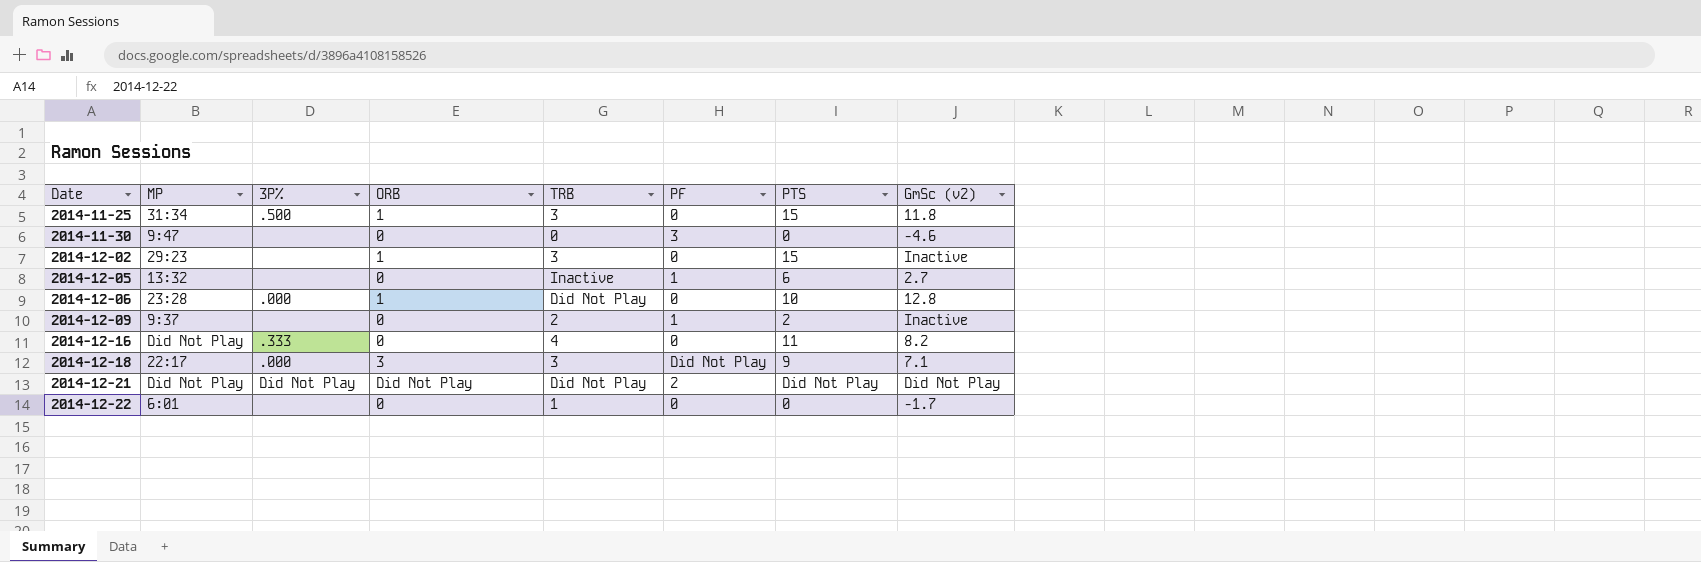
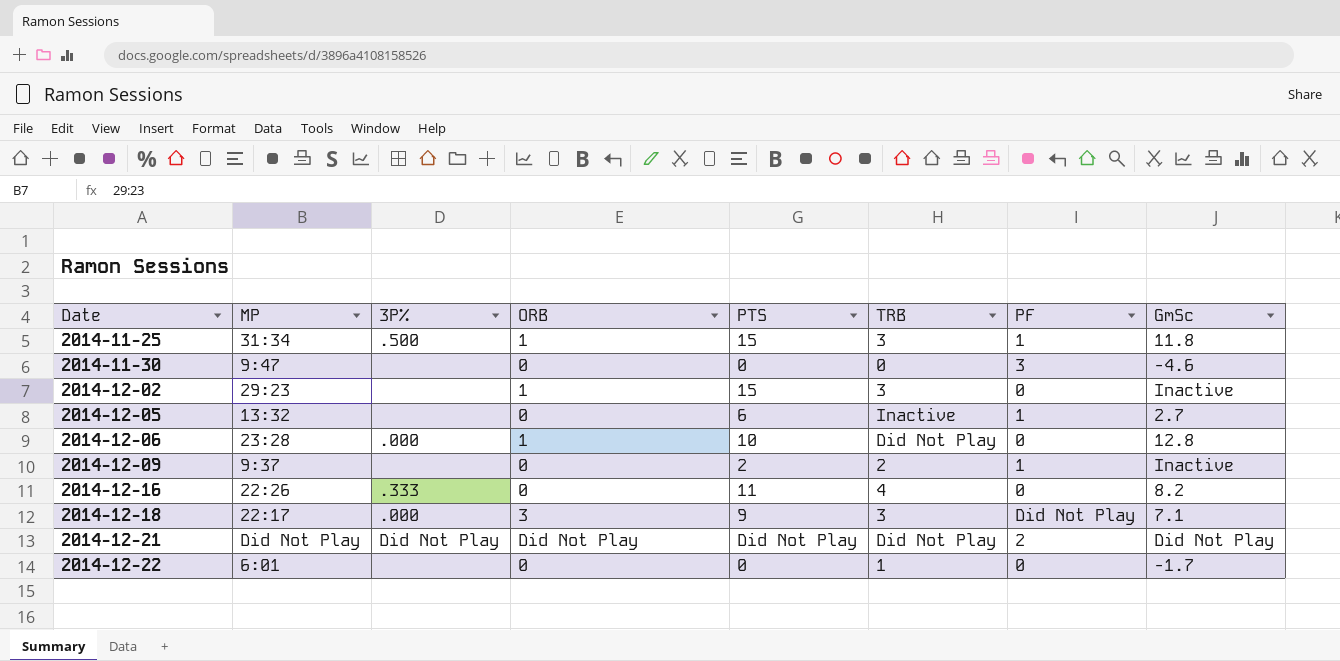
column PTS | position: 7 -> 5
column name: GmSc (v2) -> GmSc
2014-11-25 | PF: 0 -> 1
2014-12-16 | MP: Did Not Play -> 22:26

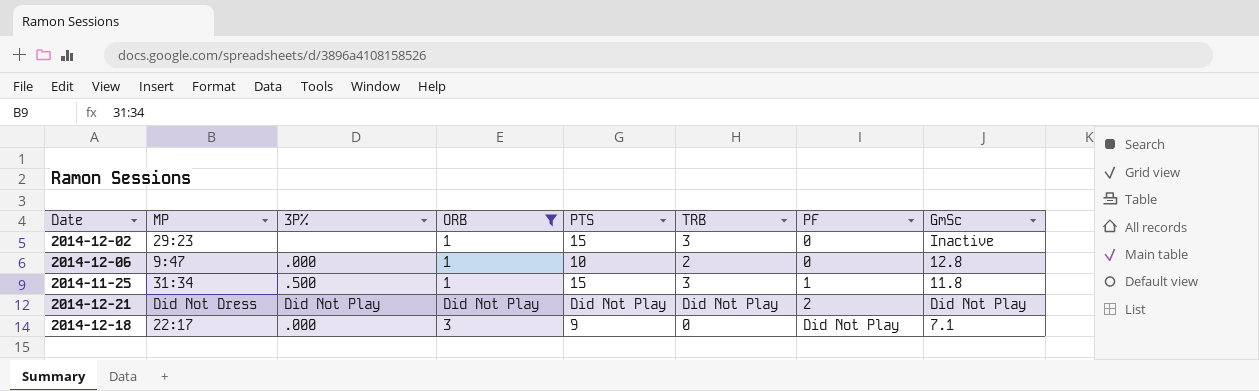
filter: none -> ORB != 0
row order: Date ascending -> PF ascending
2014-12-06 | MP: 23:28 -> 9:47
2014-12-06 | TRB: Did Not Play -> 2
2014-12-21 | MP: Did Not Play -> Did Not Dress
2014-12-18 | TRB: 3 -> 0

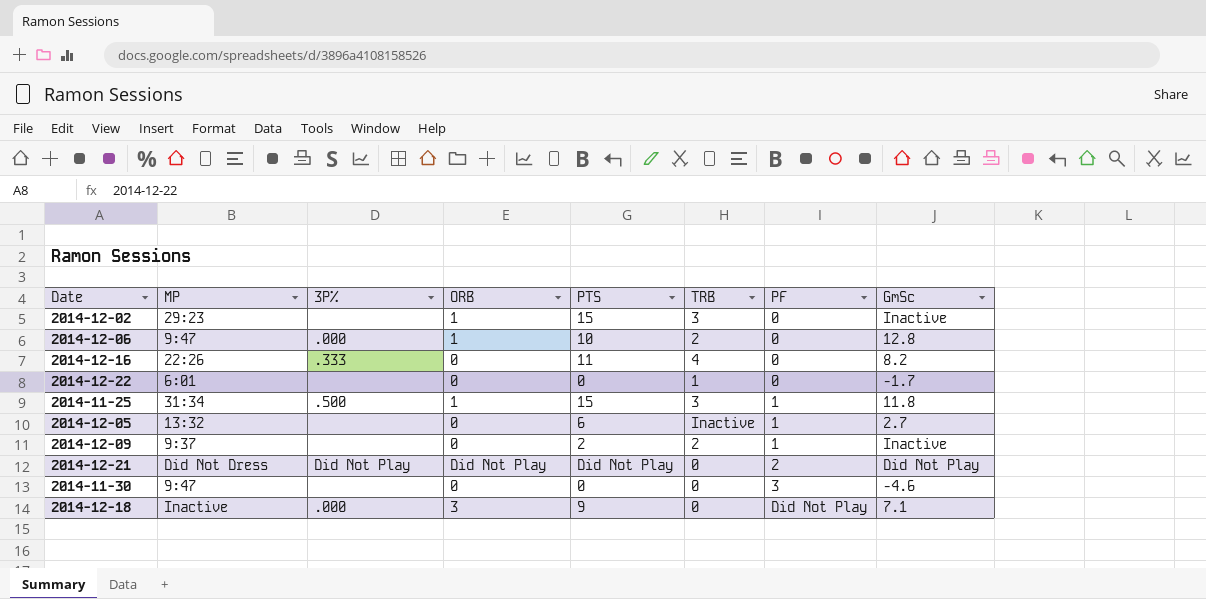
filter: ORB != 0 -> none
2014-12-21 | TRB: Did Not Play -> 0
2014-12-18 | MP: 22:17 -> Inactive

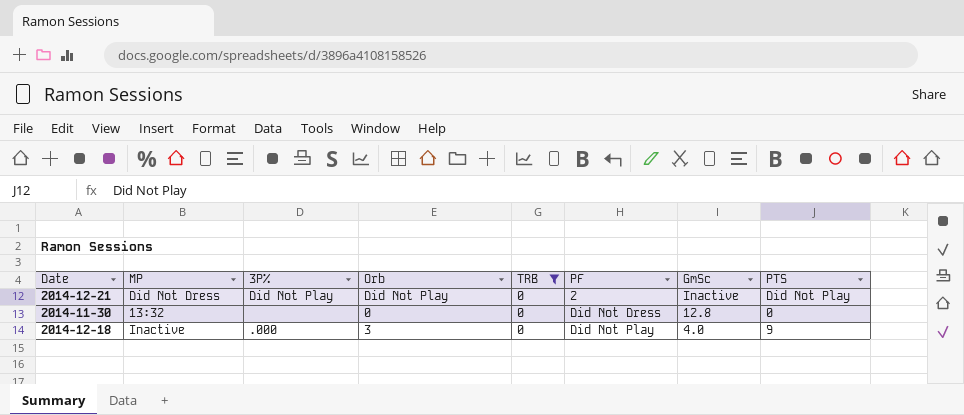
filter: none -> TRB = 0
column name: ORB -> Orb
column PTS | position: 5 -> 8
2014-12-21 | GmSc: Did Not Play -> Inactive
2014-11-30 | MP: 9:47 -> 13:32
2014-11-30 | PF: 3 -> Did Not Dress
2014-11-30 | GmSc: -4.6 -> 12.8
2014-12-18 | GmSc: 7.1 -> 4.0

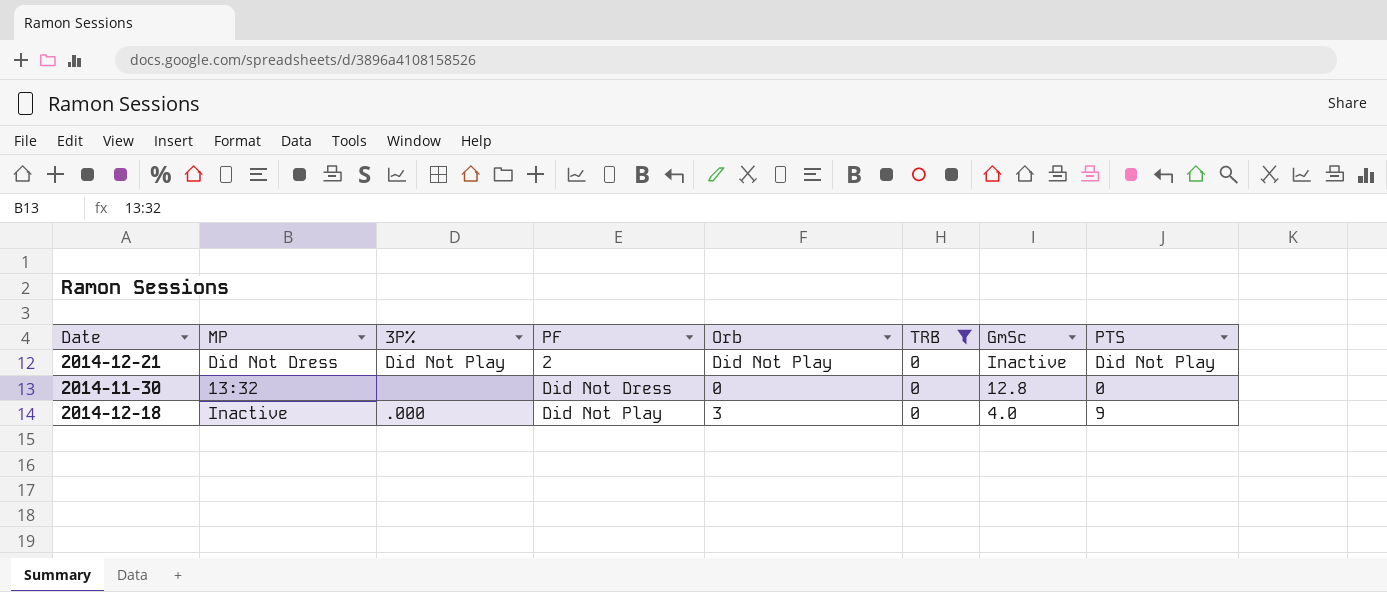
column PF | position: 6 -> 4

